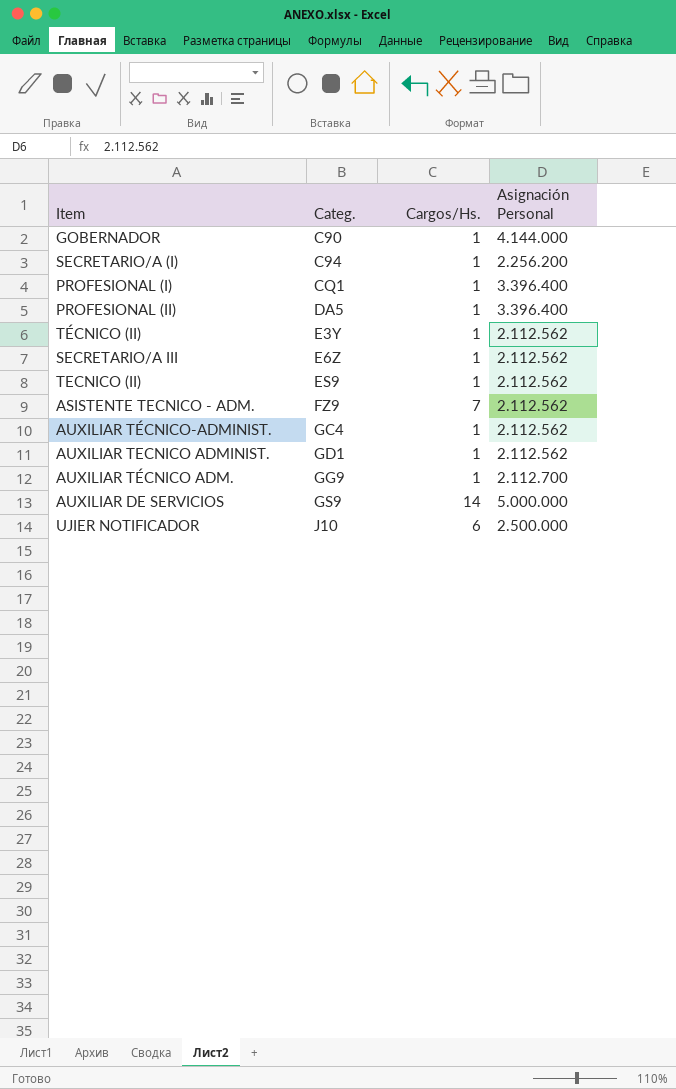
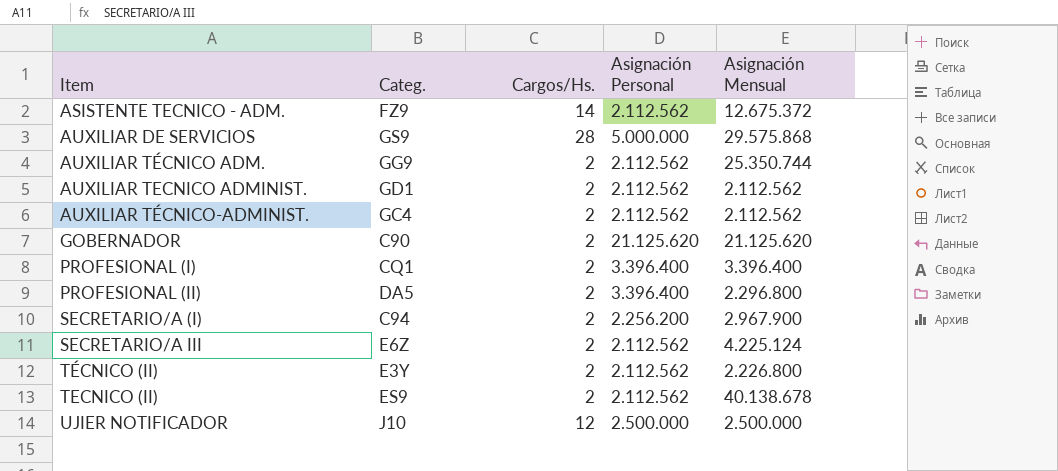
row order: Categ. ascending -> Item ascending
column Asignación Mensual | position: none -> 5
ASISTENTE TECNICO - ADM. | Cargos/Hs.: 7 -> 14
AUXILIAR DE SERVICIOS | Cargos/Hs.: 14 -> 28
AUXILIAR TÉCNICO ADM. | Cargos/Hs.: 1 -> 2
AUXILIAR TÉCNICO ADM. | Asignación Personal: 2.112.700 -> 2.112.562
AUXILIAR TECNICO ADMINIST. | Cargos/Hs.: 1 -> 2
AUXILIAR TÉCNICO-ADMINIST. | Cargos/Hs.: 1 -> 2
GOBERNADOR | Cargos/Hs.: 1 -> 2
GOBERNADOR | Asignación Personal: 4.144.000 -> 21.125.620
PROFESIONAL (I) | Cargos/Hs.: 1 -> 2
PROFESIONAL (II) | Cargos/Hs.: 1 -> 2
SECRETARIO/A (I) | Cargos/Hs.: 1 -> 2
SECRETARIO/A III | Cargos/Hs.: 1 -> 2
TÉCNICO (II) | Cargos/Hs.: 1 -> 2
TECNICO (II) | Cargos/Hs.: 1 -> 2
UJIER NOTIFICADOR | Cargos/Hs.: 6 -> 12

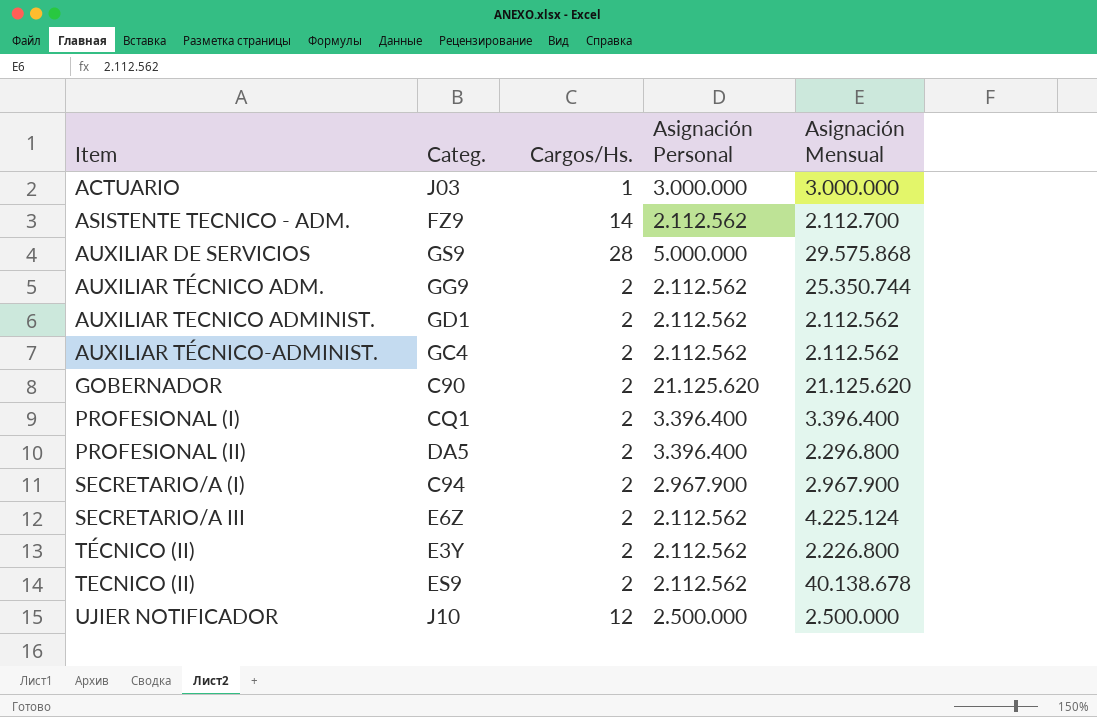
row ACTUARIO: none -> J03 | 1 | 3.000.000 | 3.000.000
ASISTENTE TECNICO - ADM. | Asignación Mensual: 12.675.372 -> 2.112.700
SECRETARIO/A (I) | Asignación Personal: 2.256.200 -> 2.967.900

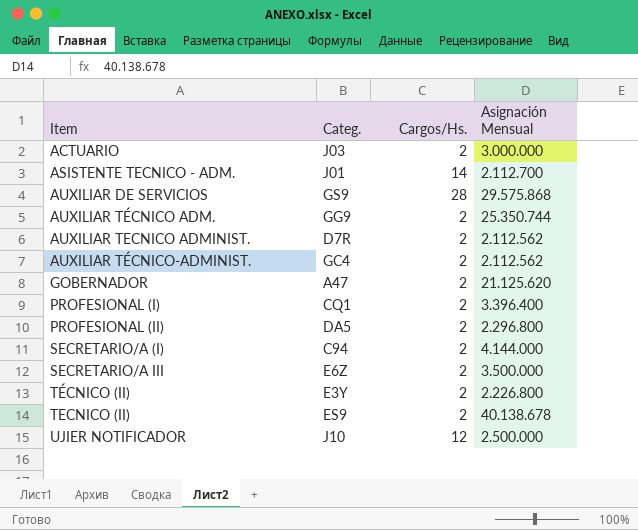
column Asignación Personal | position: 4 -> none
ACTUARIO | Cargos/Hs.: 1 -> 2
ASISTENTE TECNICO - ADM. | Categ.: FZ9 -> J01
AUXILIAR TECNICO ADMINIST. | Categ.: GD1 -> D7R
GOBERNADOR | Categ.: C90 -> A47
SECRETARIO/A (I) | Asignación Mensual: 2.967.900 -> 4.144.000
SECRETARIO/A III | Asignación Mensual: 4.225.124 -> 3.500.000

